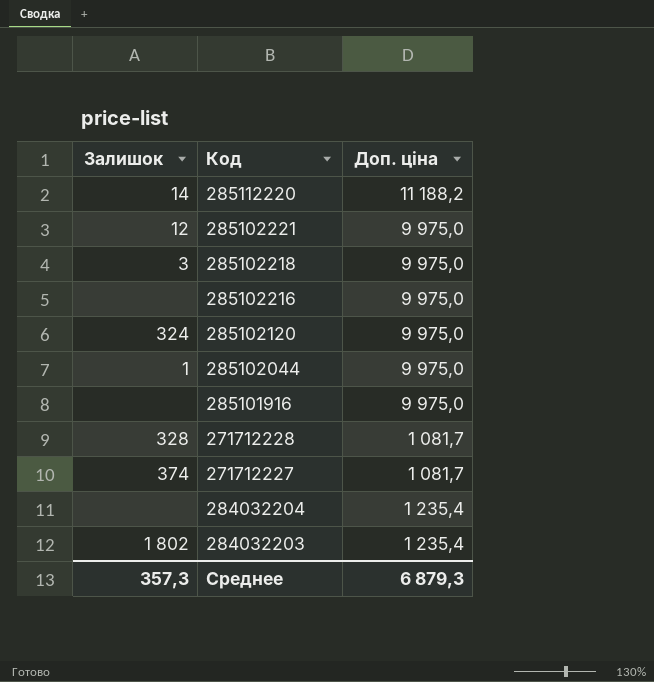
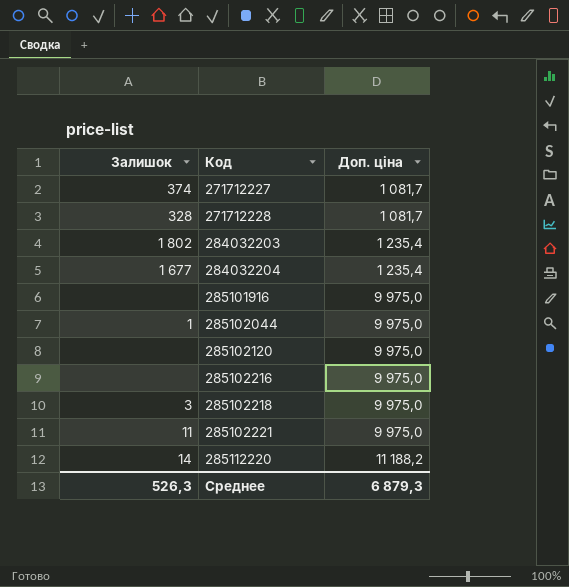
row order: none -> Код ascending
284032204 | Залишок: none -> 1 677
285102120 | Залишок: 324 -> none
285102221 | Залишок: 12 -> 11
Среднее | Залишок: 357,3 -> 526,3

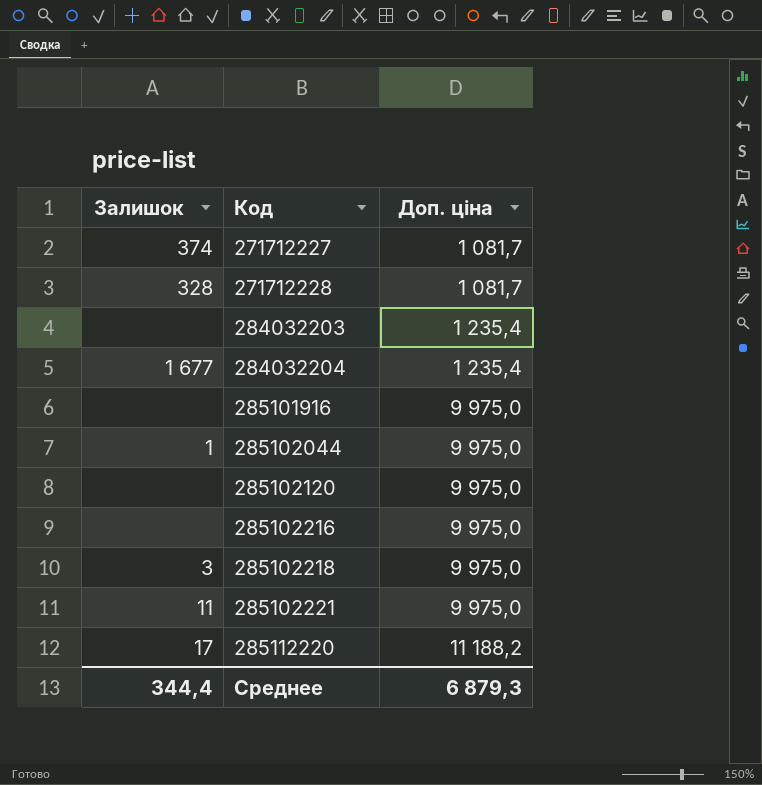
284032203 | Залишок: 1 802 -> none
285112220 | Залишок: 14 -> 17
Среднее | Залишок: 526,3 -> 344,4

